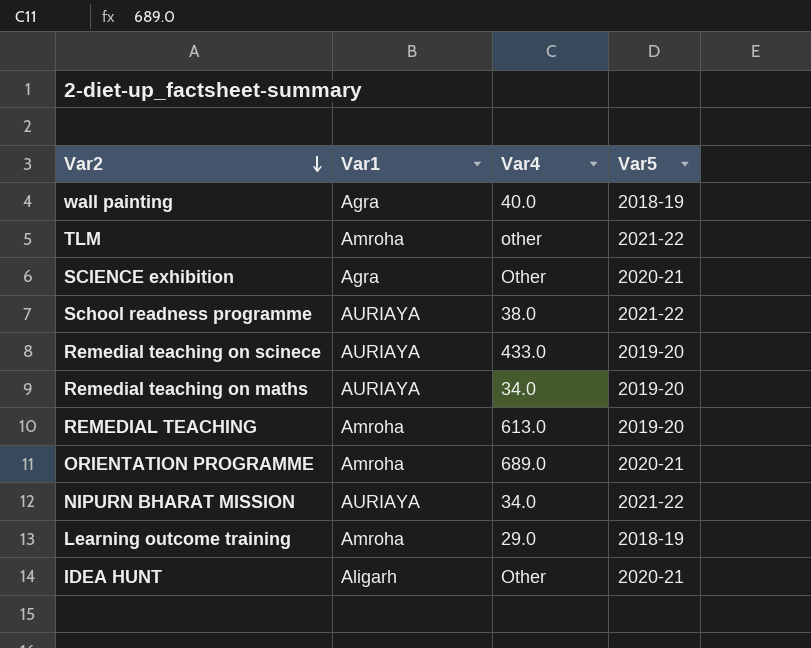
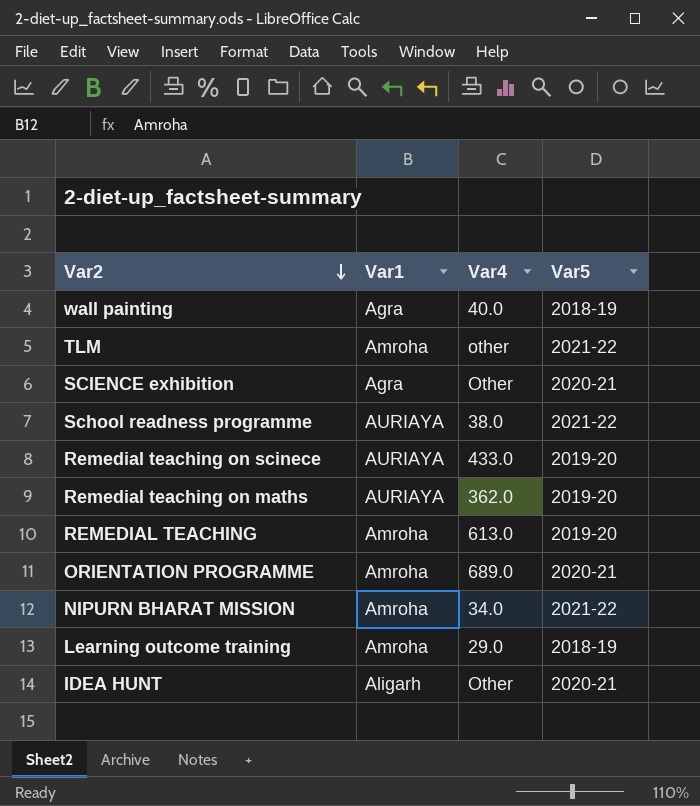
Remedial teaching on maths | Var4: 34.0 -> 362.0
NIPURN BHARAT MISSION | Var1: AURIAYA -> Amroha

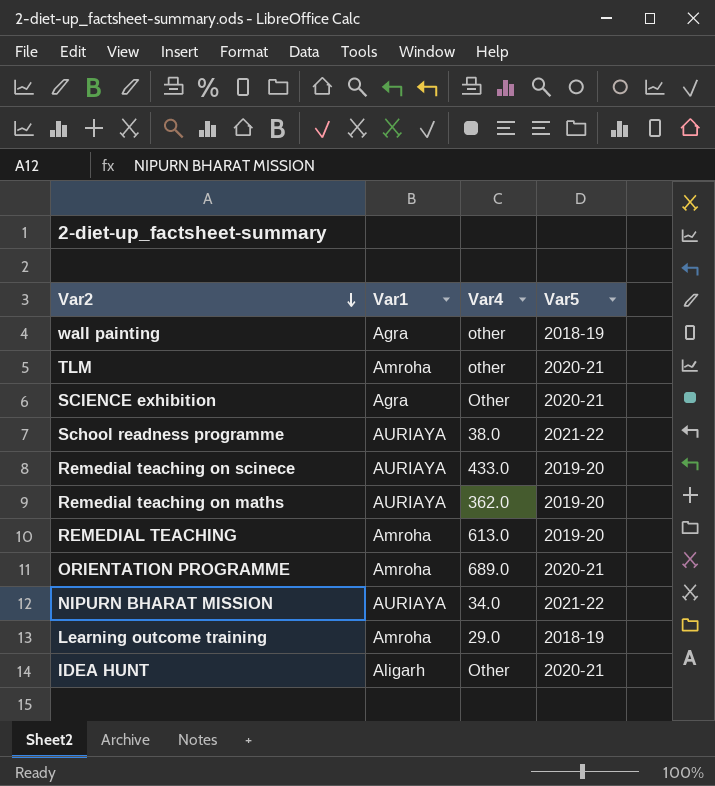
wall painting | Var4: 40.0 -> other
TLM | Var5: 2021-22 -> 2020-21
NIPURN BHARAT MISSION | Var1: Amroha -> AURIAYA

